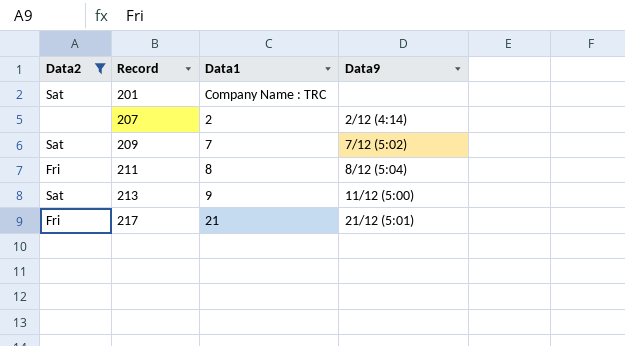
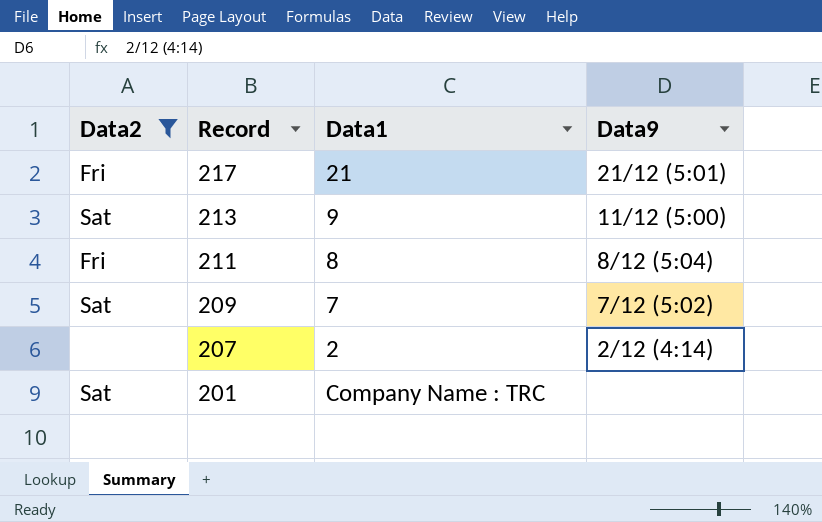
row order: Record ascending -> Record descending

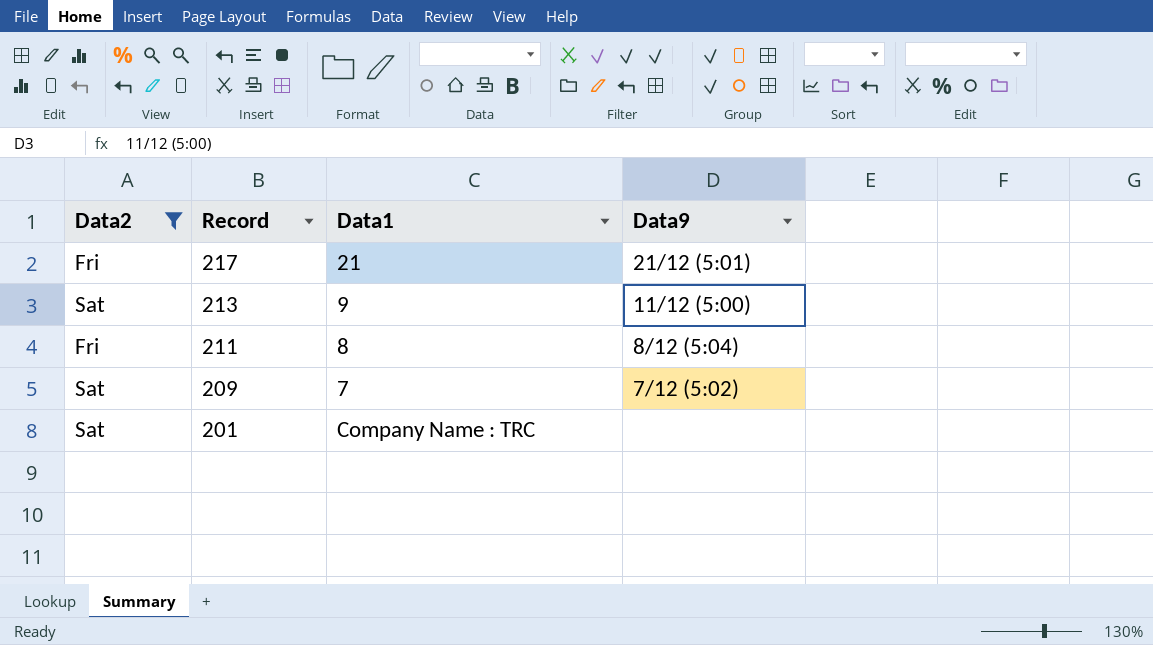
row 207: none | 2 | 2/12 (4:14) -> none

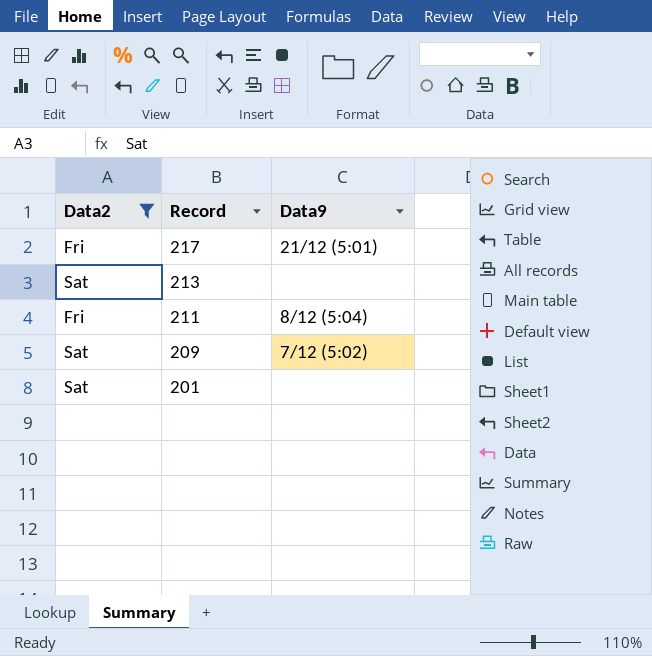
column Data1 | position: 3 -> none
213 | Data9: 11/12 (5:00) -> none

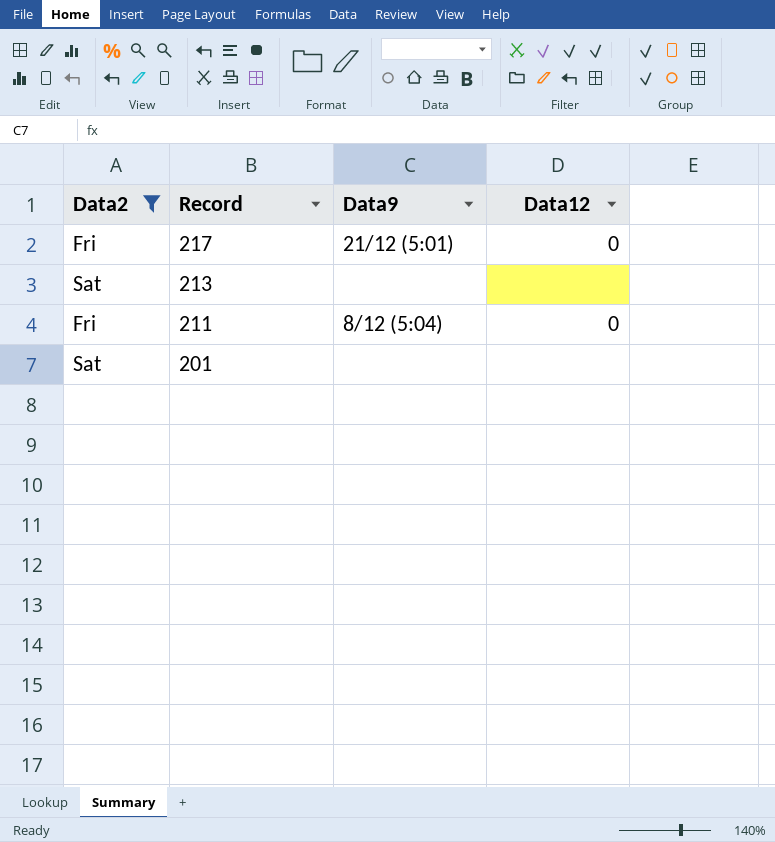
column Data12 | position: none -> 4
row 209: Sat | 7/12 (5:02) -> none

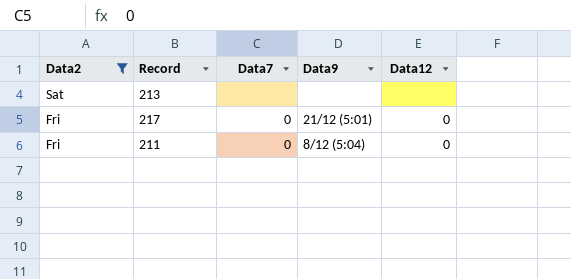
row order: Record descending -> Data2 descending
column Data7 | position: none -> 3
row 201: Sat | none | none -> none

